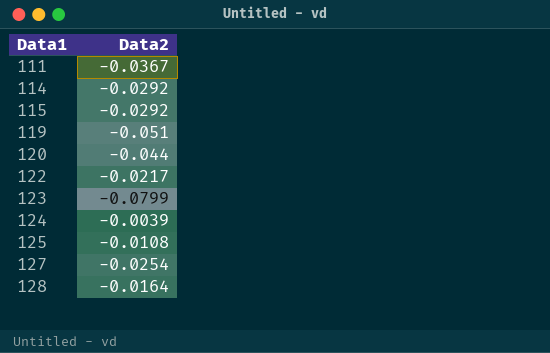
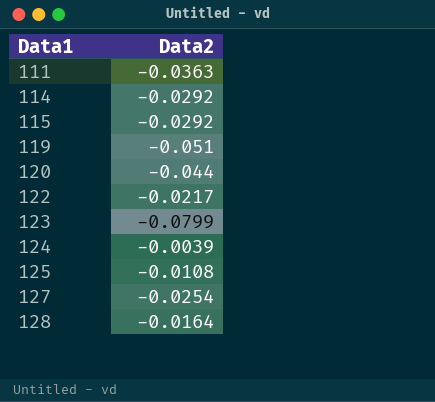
111 | Data2: -0.0367 -> -0.0363

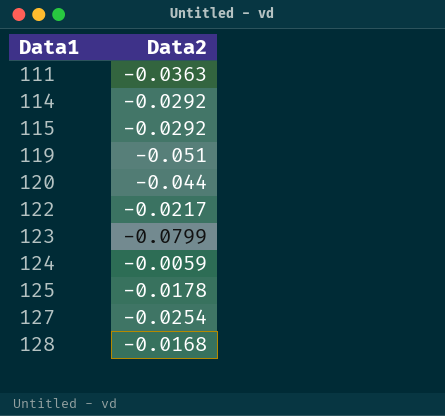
124 | Data2: -0.0039 -> -0.0059
125 | Data2: -0.0108 -> -0.0178
128 | Data2: -0.0164 -> -0.0168

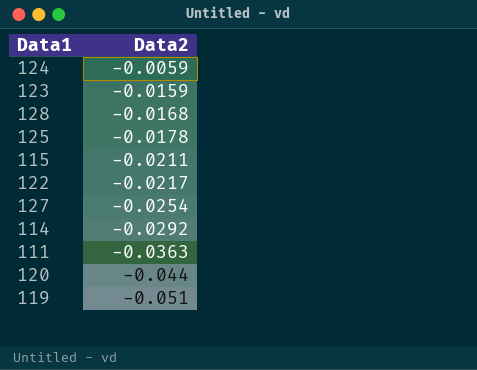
row order: Data1 ascending -> Data2 descending
123 | Data2: -0.0799 -> -0.0159
115 | Data2: -0.0292 -> -0.0211

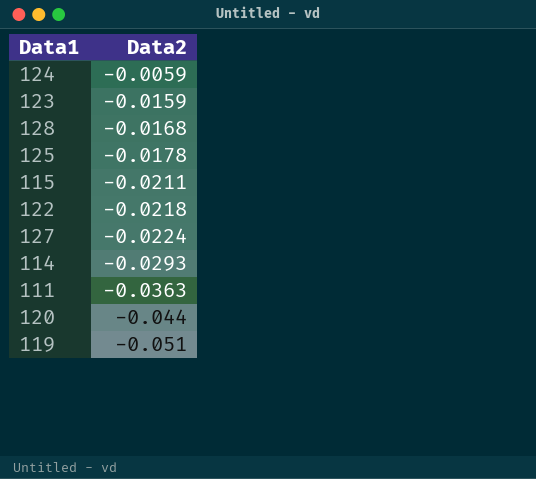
122 | Data2: -0.0217 -> -0.0218
127 | Data2: -0.0254 -> -0.0224
114 | Data2: -0.0292 -> -0.0293

